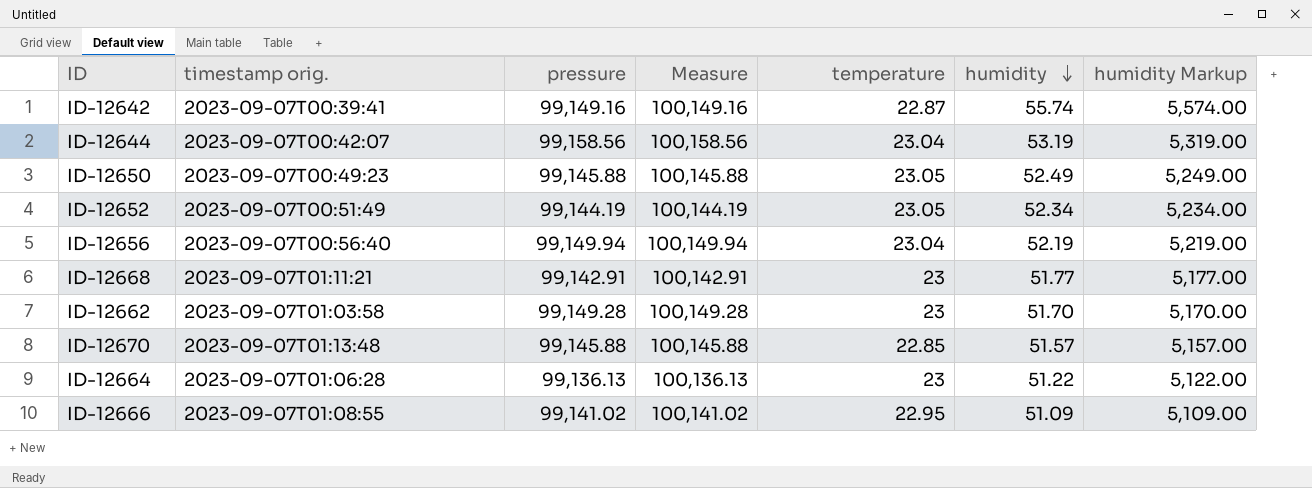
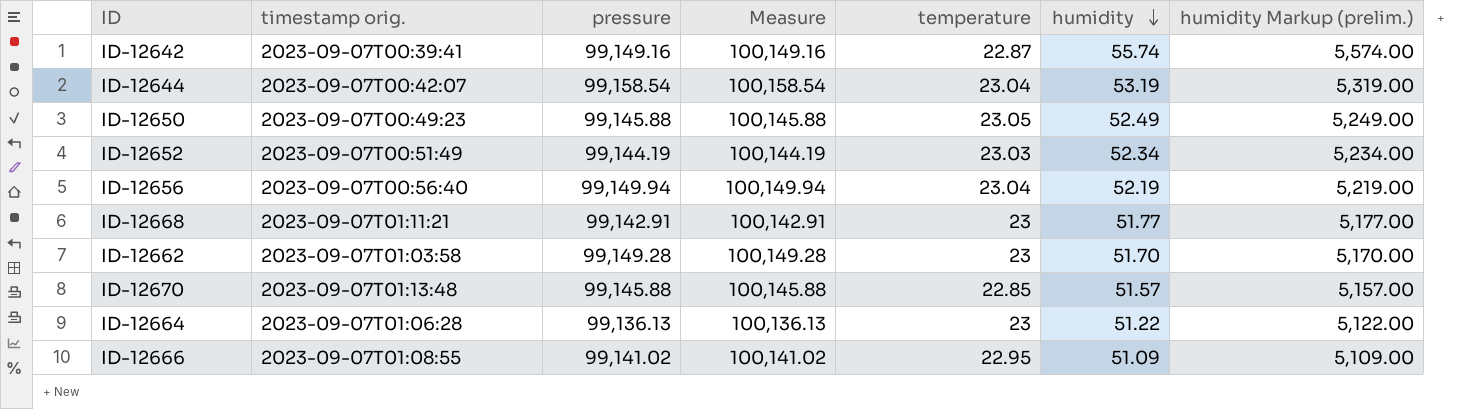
column name: humidity Markup -> humidity Markup (prelim.)
ID-12644 | pressure: 99,158.56 -> 99,158.54
ID-12644 | Measure: 100,158.56 -> 100,158.54
ID-12652 | temperature: 23.05 -> 23.03

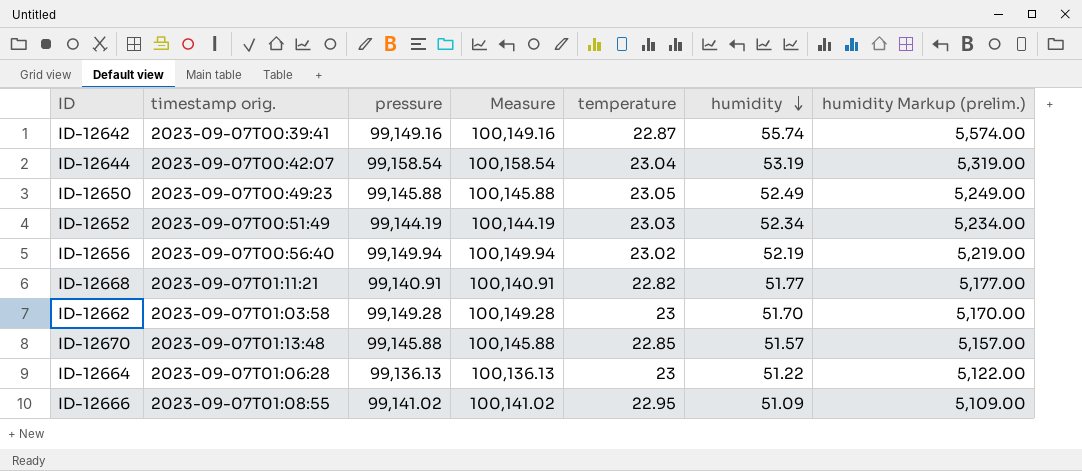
ID-12656 | temperature: 23.04 -> 23.02
ID-12668 | pressure: 99,142.91 -> 99,140.91
ID-12668 | Measure: 100,142.91 -> 100,140.91
ID-12668 | temperature: 23 -> 22.82

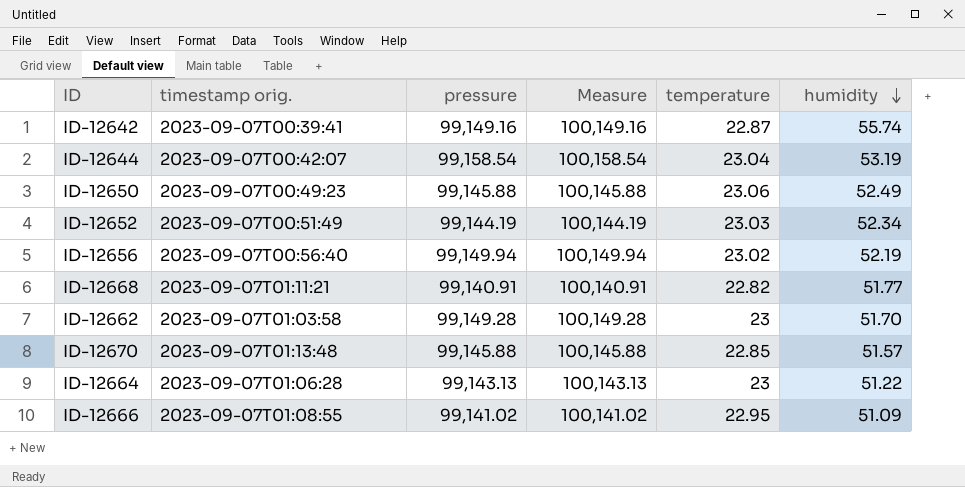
column humidity Markup (prelim.) | formula: [humidity] * 100 -> none
ID-12650 | temperature: 23.05 -> 23.06
ID-12664 | pressure: 99,136.13 -> 99,143.13
ID-12664 | Measure: 100,136.13 -> 100,143.13

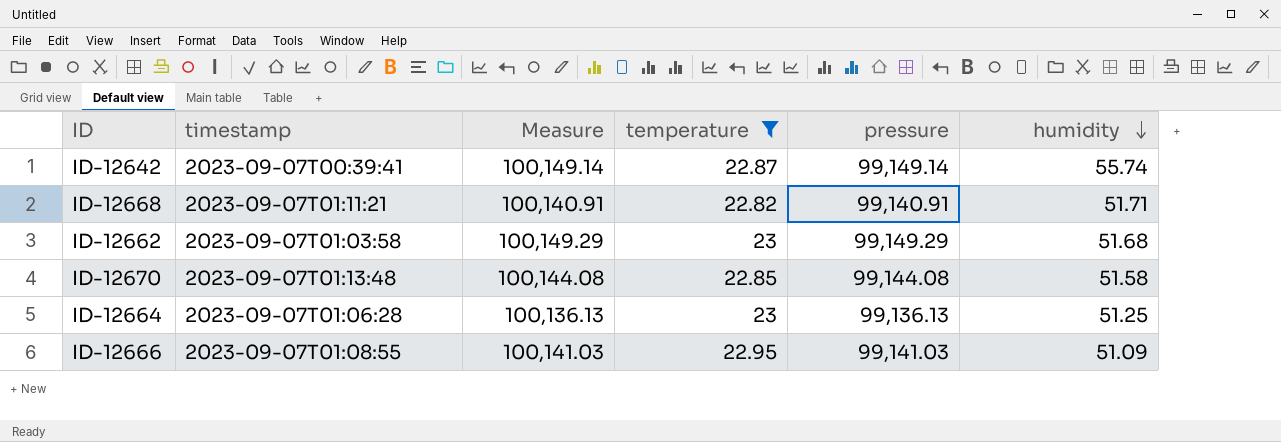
filter: none -> temperature <= 23
column name: timestamp orig. -> timestamp
column pressure | position: 3 -> 5
ID-12642 | Measure: 100,149.16 -> 100,149.14
ID-12642 | pressure: 99,149.16 -> 99,149.14
ID-12668 | humidity: 51.77 -> 51.71
ID-12662 | Measure: 100,149.28 -> 100,149.29
ID-12662 | pressure: 99,149.28 -> 99,149.29
ID-12662 | humidity: 51.70 -> 51.68
ID-12670 | Measure: 100,145.88 -> 100,144.08
ID-12670 | pressure: 99,145.88 -> 99,144.08
ID-12670 | humidity: 51.57 -> 51.58
ID-12664 | Measure: 100,143.13 -> 100,136.13
ID-12664 | pressure: 99,143.13 -> 99,136.13
ID-12664 | humidity: 51.22 -> 51.25
ID-12666 | Measure: 100,141.02 -> 100,141.03
ID-12666 | pressure: 99,141.02 -> 99,141.03

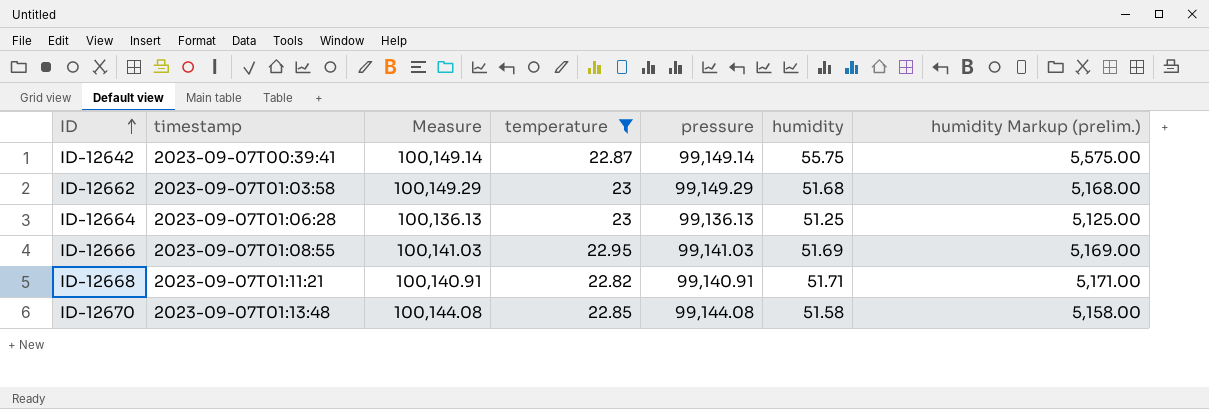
row order: humidity descending -> ID ascending
column humidity Markup (prelim.) | formula: none -> [humidity] * 100
ID-12642 | humidity: 55.74 -> 55.75
ID-12666 | humidity: 51.09 -> 51.69

